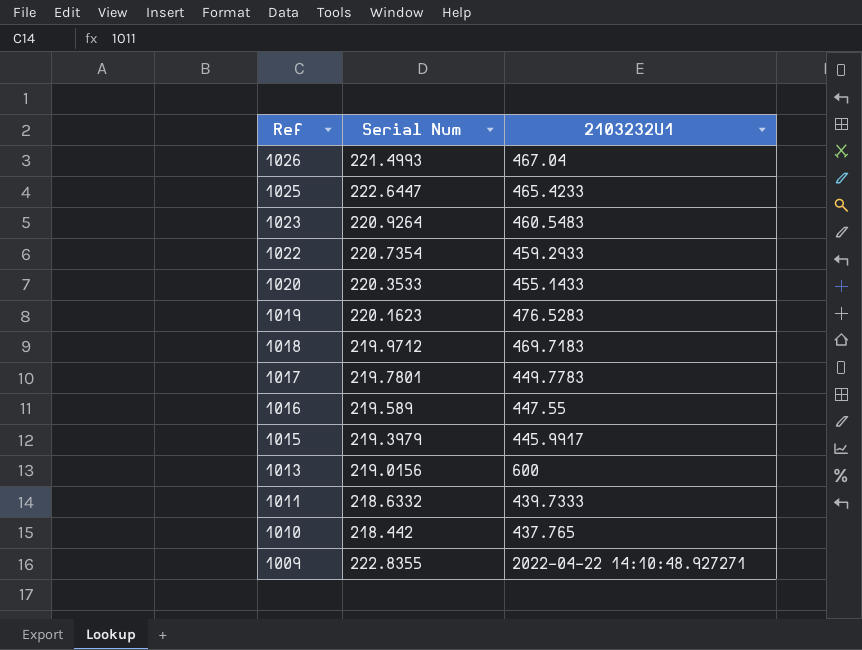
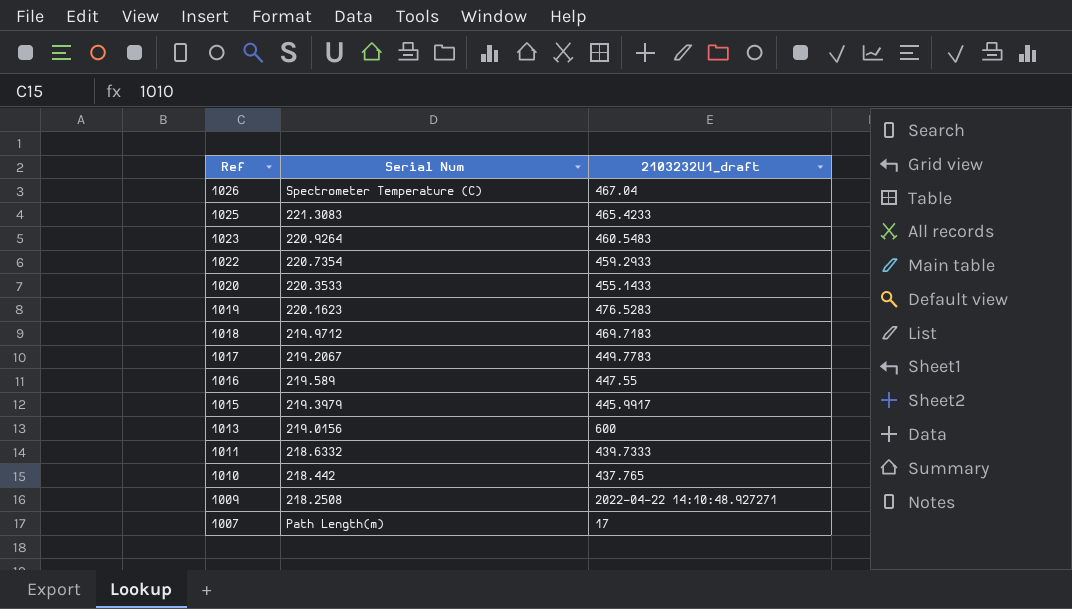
column name: 2103232U1 -> 2103232U1_draft
1026 | Serial Num: 221.4993 -> Spectrometer Temperature (C)
1025 | Serial Num: 222.6447 -> 221.3083
1017 | Serial Num: 219.7801 -> 219.2067
1009 | Serial Num: 222.8355 -> 218.2508
row 1007: none -> Path Length(m) | 17

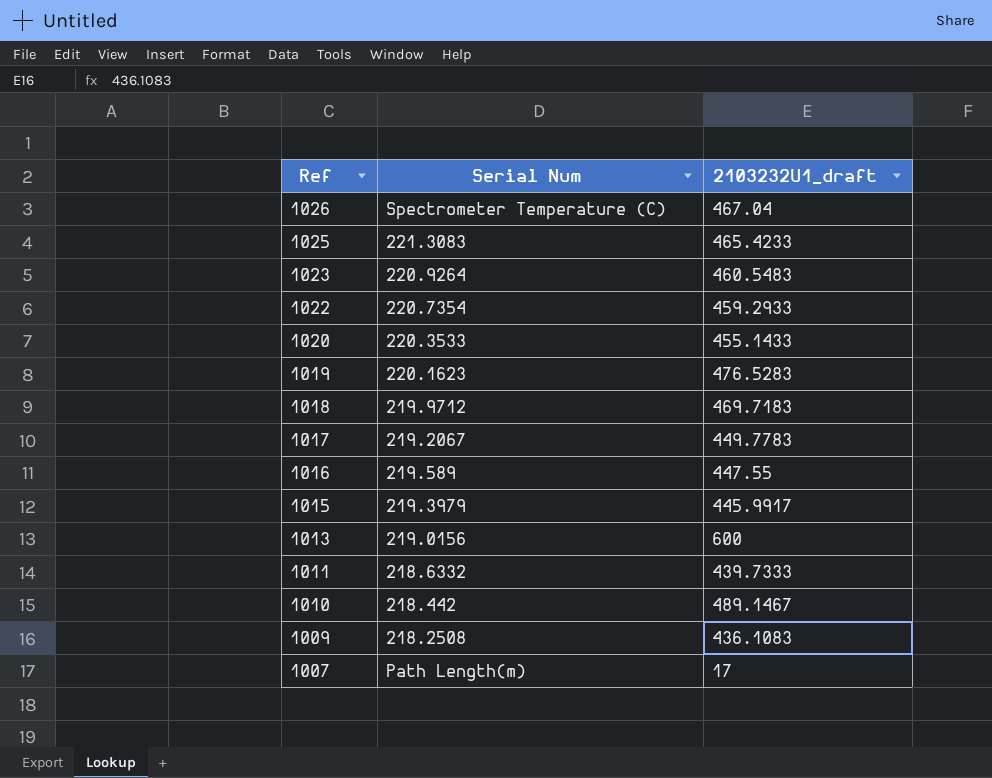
1010 | 2103232U1_draft: 437.765 -> 489.1467
1009 | 2103232U1_draft: 2022-04-22 14:10:48.927271 -> 436.1083

